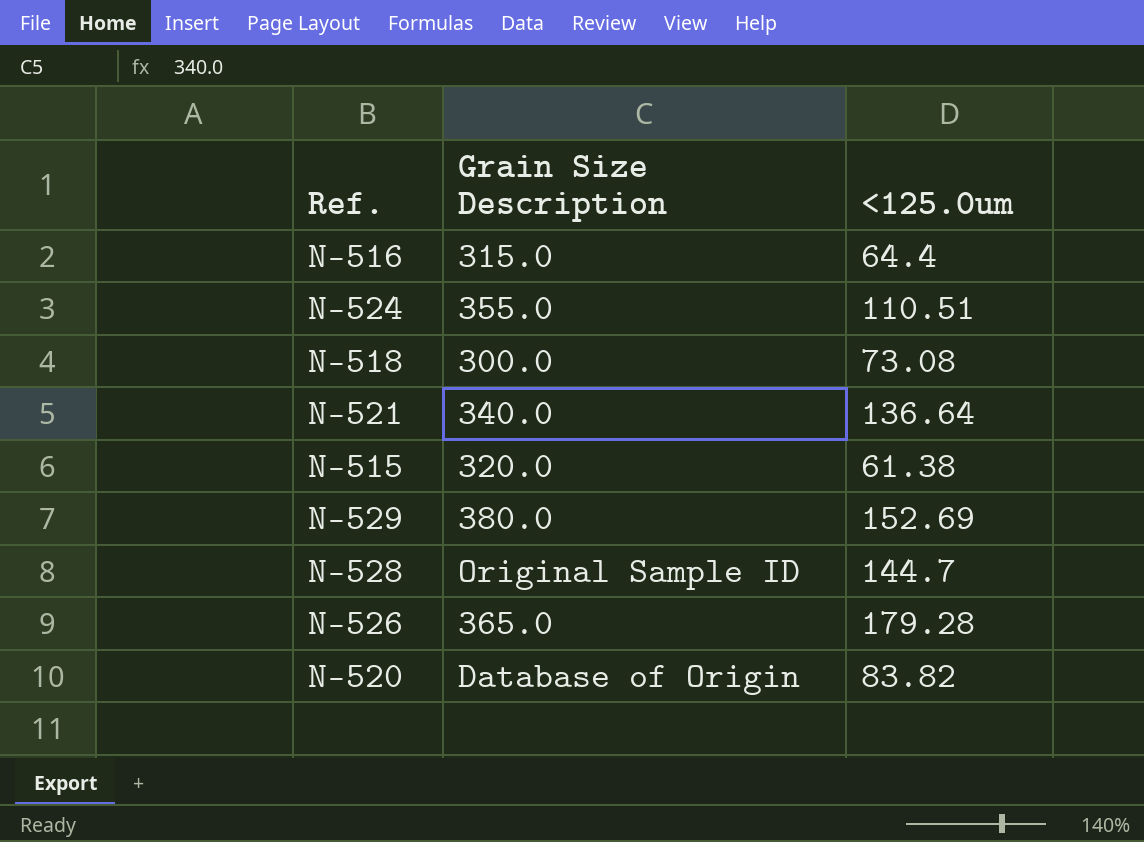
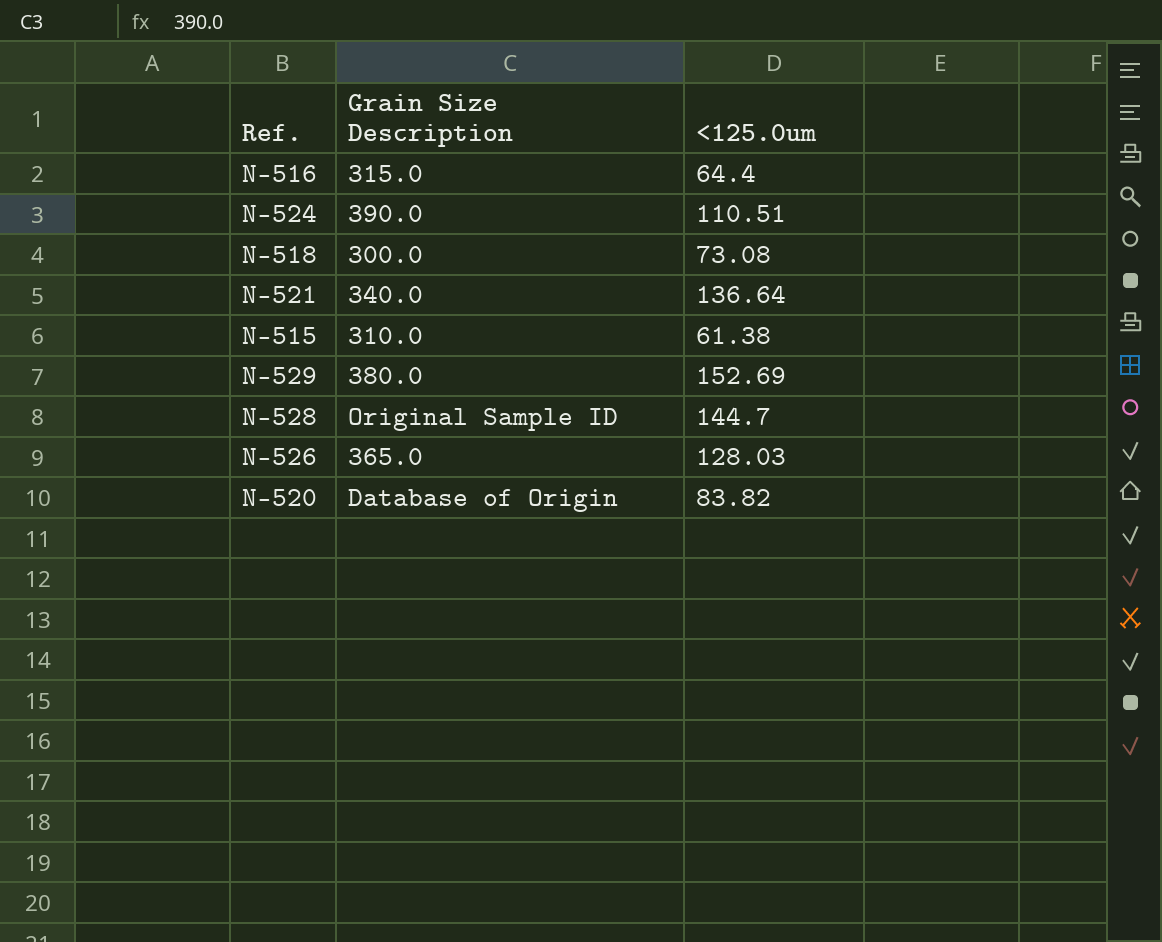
N-524 | Grain Size Description: 355.0 -> 390.0
N-515 | Grain Size Description: 320.0 -> 310.0
N-526 | <125.0um: 179.28 -> 128.03

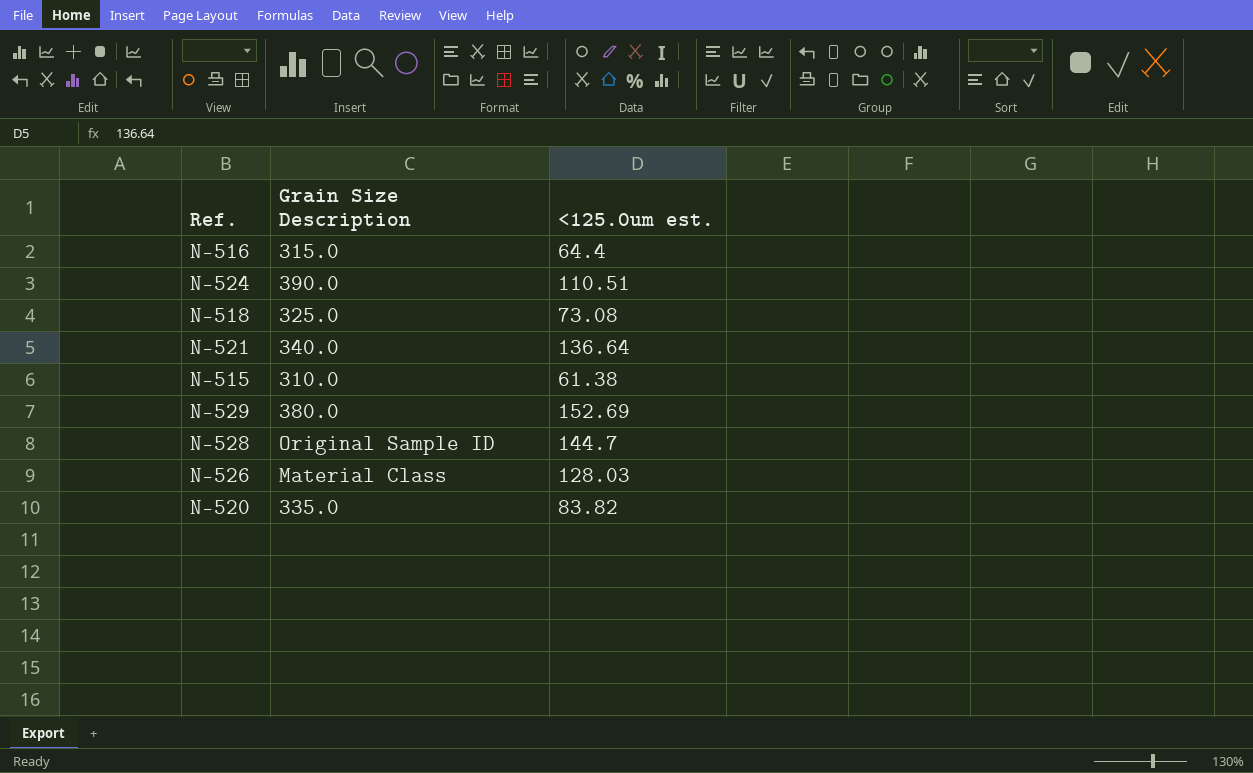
column name: <125.0um -> <125.0um est.
N-518 | Grain Size Description: 300.0 -> 325.0
N-526 | Grain Size Description: 365.0 -> Material Class
N-520 | Grain Size Description: Database of Origin -> 335.0

